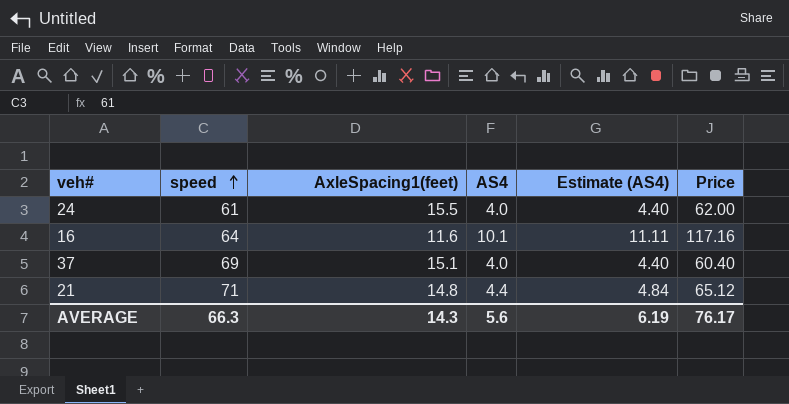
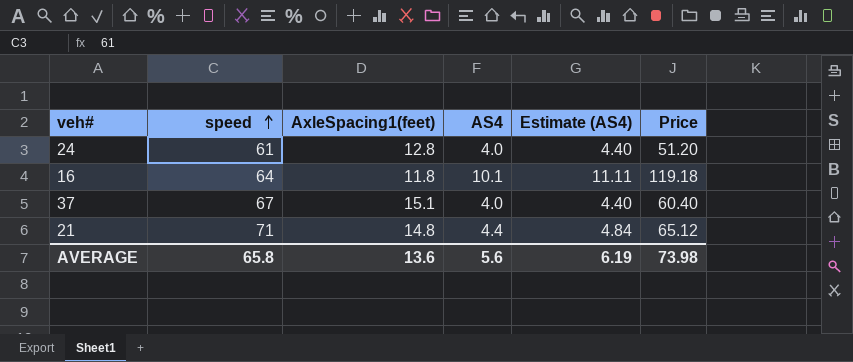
24 | AxleSpacing1(feet): 15.5 -> 12.8
24 | Price: 62.00 -> 51.20
16 | AxleSpacing1(feet): 11.6 -> 11.8
16 | Price: 117.16 -> 119.18
37 | speed: 69 -> 67
AVERAGE | speed: 66.3 -> 65.8
AVERAGE | AxleSpacing1(feet): 14.3 -> 13.6
AVERAGE | Price: 76.17 -> 73.98

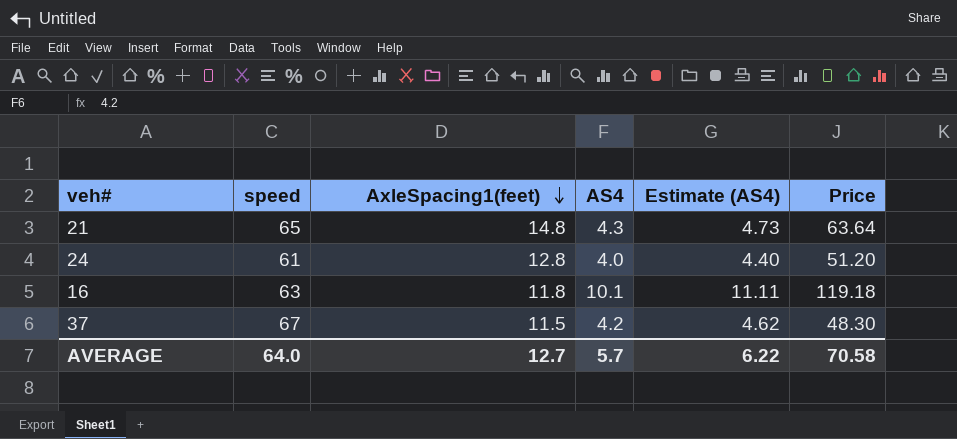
row order: speed ascending -> AxleSpacing1(feet) descending
21 | speed: 71 -> 65
21 | AS4: 4.4 -> 4.3
21 | Estimate (AS4): 4.84 -> 4.73
21 | Price: 65.12 -> 63.64
16 | speed: 64 -> 63
37 | AxleSpacing1(feet): 15.1 -> 11.5
37 | AS4: 4.0 -> 4.2
37 | Estimate (AS4): 4.40 -> 4.62
37 | Price: 60.40 -> 48.30
AVERAGE | speed: 65.8 -> 64.0
AVERAGE | AxleSpacing1(feet): 13.6 -> 12.7
AVERAGE | AS4: 5.6 -> 5.7
AVERAGE | Estimate (AS4): 6.19 -> 6.22
AVERAGE | Price: 73.98 -> 70.58

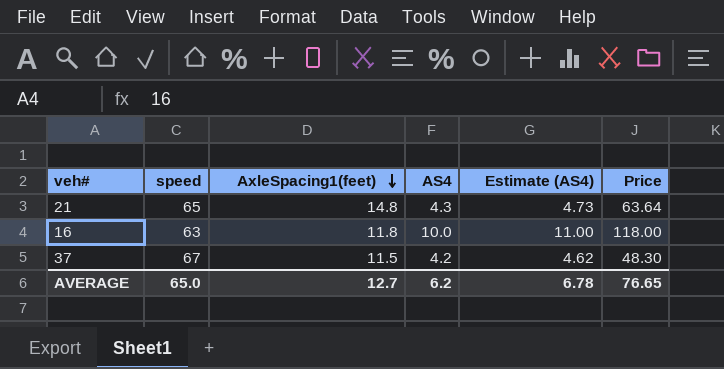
row 24: 61 | 12.8 | 4.0 | 4.40 | 51.20 -> none
16 | AS4: 10.1 -> 10.0
16 | Estimate (AS4): 11.11 -> 11.00
16 | Price: 119.18 -> 118.00
AVERAGE | speed: 64.0 -> 65.0
AVERAGE | AS4: 5.7 -> 6.2
AVERAGE | Estimate (AS4): 6.22 -> 6.78
AVERAGE | Price: 70.58 -> 76.65

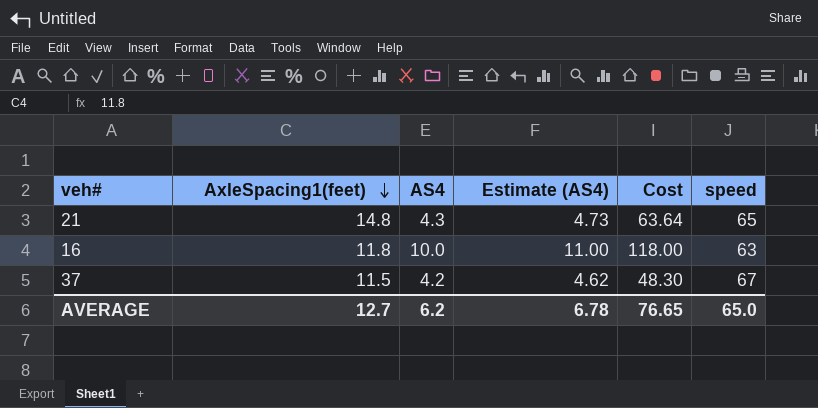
column name: Price -> Cost
column speed | position: 2 -> 6

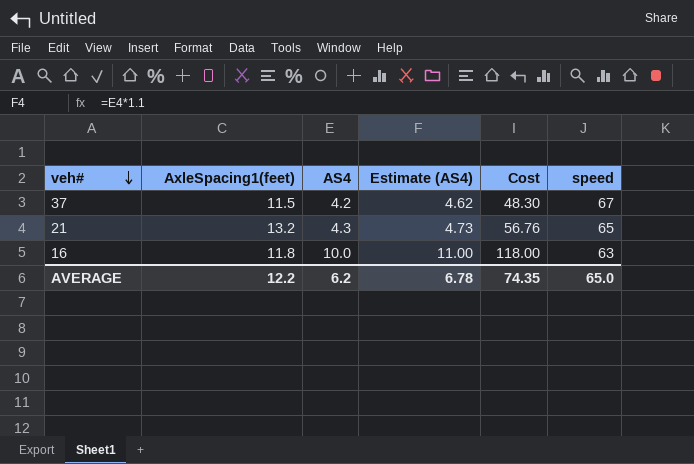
row order: AxleSpacing1(feet) descending -> veh# descending
21 | AxleSpacing1(feet): 14.8 -> 13.2
21 | Cost: 63.64 -> 56.76
AVERAGE | AxleSpacing1(feet): 12.7 -> 12.2
AVERAGE | Cost: 76.65 -> 74.35

